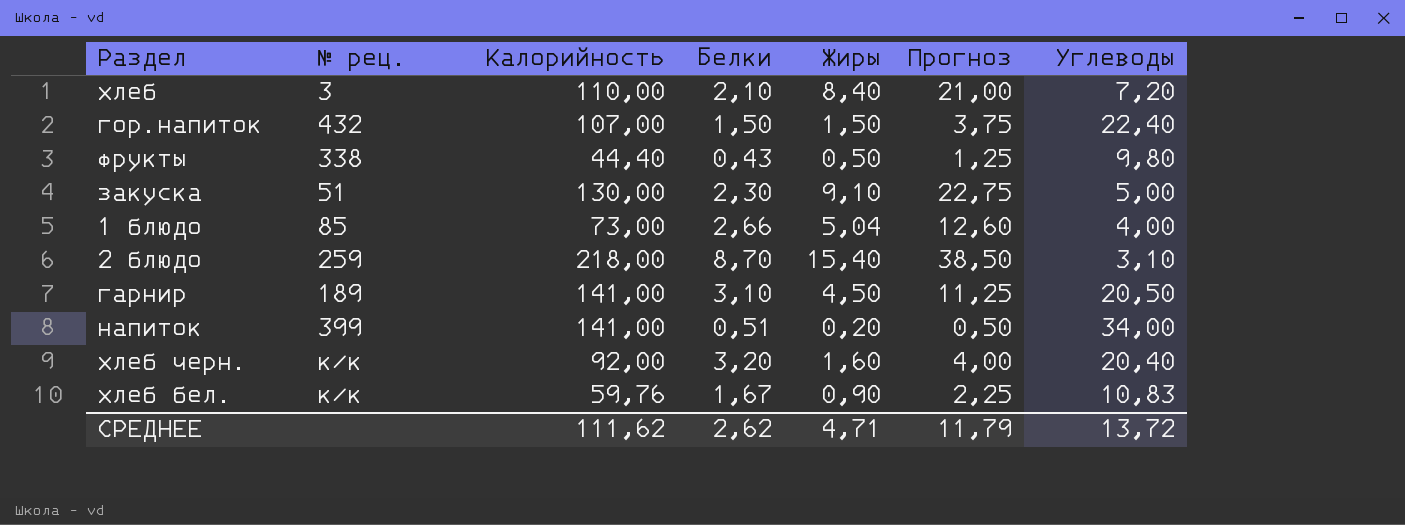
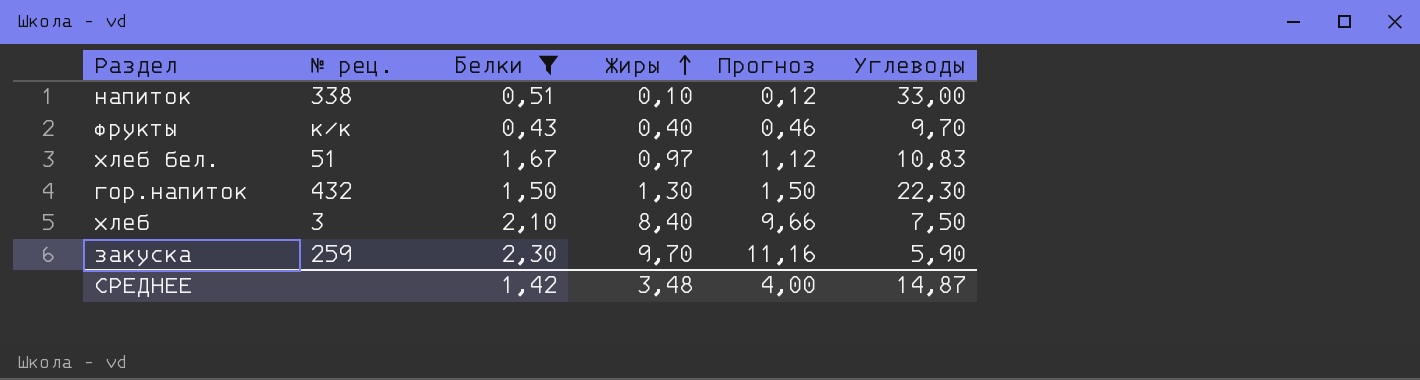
filter: none -> Белки <= 2,30
row order: none -> Жиры ascending
column Калорийность | position: 3 -> none
column Прогноз | formula: [Жиры] * 2,5 -> [Жиры] * 1,15
напиток | № рец.: 399 -> 338
напиток | Жиры: 0,20 -> 0,10
напиток | Углеводы: 34,00 -> 33,00
фрукты | № рец.: 338 -> к/к
фрукты | Жиры: 0,50 -> 0,40
фрукты | Углеводы: 9,80 -> 9,70
хлеб бел. | № рец.: к/к -> 51
хлеб бел. | Жиры: 0,90 -> 0,97
гор.напиток | Жиры: 1,50 -> 1,30
гор.напиток | Углеводы: 22,40 -> 22,30
хлеб | Углеводы: 7,20 -> 7,50
закуска | № рец.: 51 -> 259
закуска | Жиры: 9,10 -> 9,70
закуска | Углеводы: 5,00 -> 5,90
СРЕДНЕЕ | Белки: 2,62 -> 1,42
СРЕДНЕЕ | Жиры: 4,71 -> 3,48
СРЕДНЕЕ | Прогноз: 11,79 -> 4,00
СРЕДНЕЕ | Углеводы: 13,72 -> 14,87

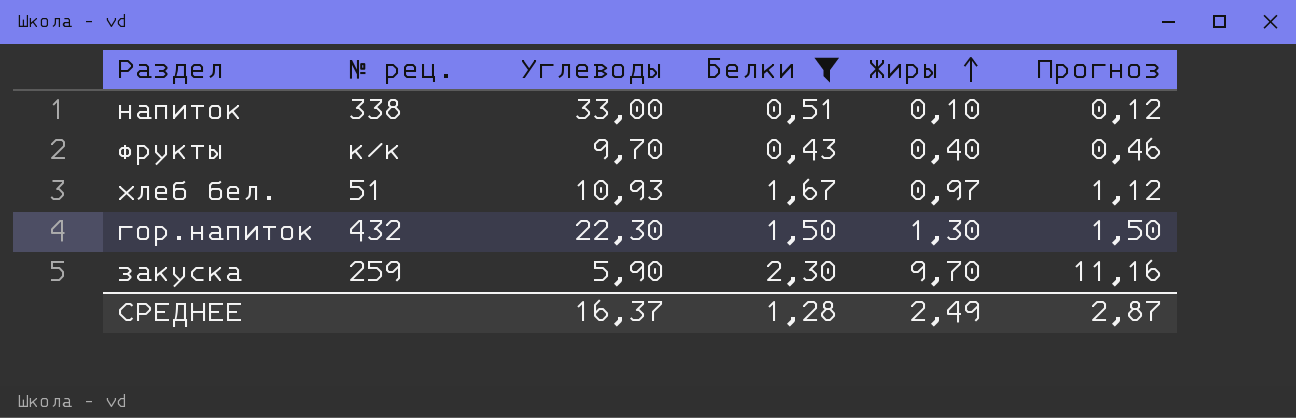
column Углеводы | position: 6 -> 3
row хлеб: 3 | 2,10 | 8,40 | 9,66 | 7,50 -> none
хлеб бел. | Углеводы: 10,83 -> 10,93
СРЕДНЕЕ | Углеводы: 14,87 -> 16,37
СРЕДНЕЕ | Белки: 1,42 -> 1,28
СРЕДНЕЕ | Жиры: 3,48 -> 2,49
СРЕДНЕЕ | Прогноз: 4,00 -> 2,87

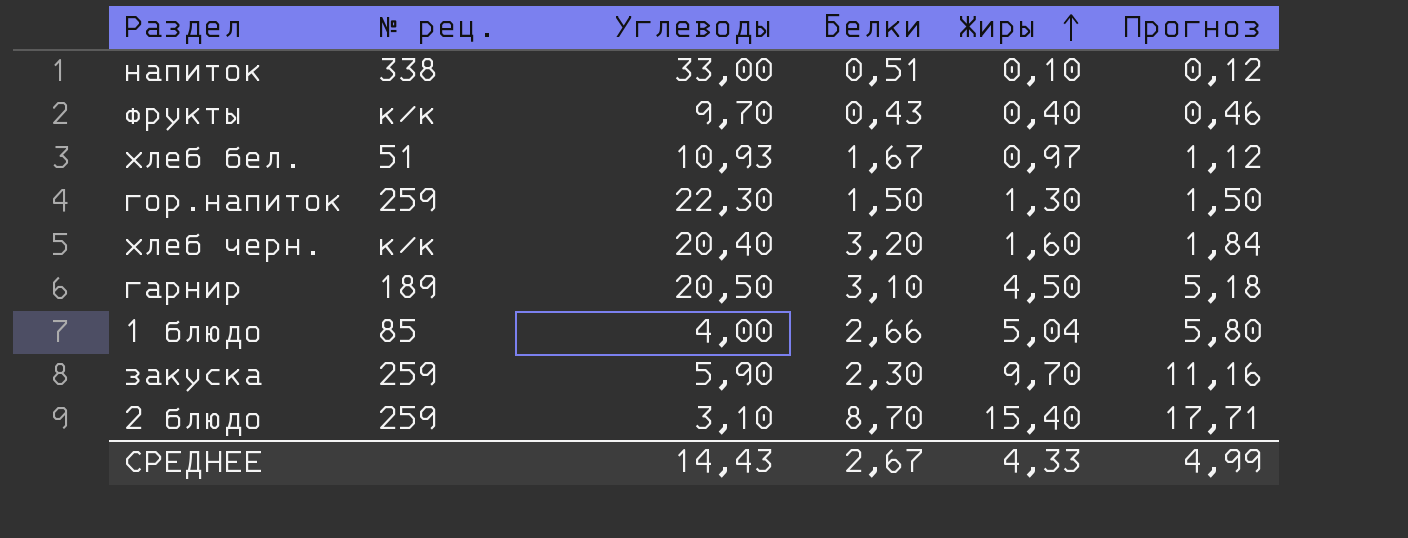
filter: Белки <= 2,30 -> none
гор.напиток | № рец.: 432 -> 259
СРЕДНЕЕ | Углеводы: 16,37 -> 14,43
СРЕДНЕЕ | Белки: 1,28 -> 2,67
СРЕДНЕЕ | Жиры: 2,49 -> 4,33
СРЕДНЕЕ | Прогноз: 2,87 -> 4,99

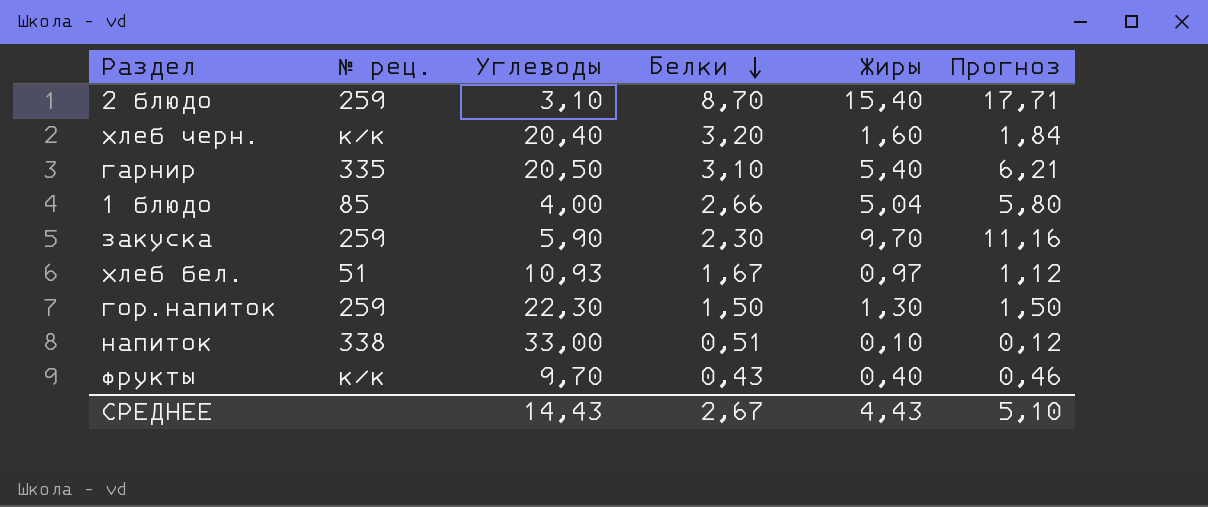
row order: Жиры ascending -> Белки descending
гарнир | № рец.: 189 -> 335
гарнир | Жиры: 4,50 -> 5,40
гарнир | Прогноз: 5,18 -> 6,21
СРЕДНЕЕ | Жиры: 4,33 -> 4,43
СРЕДНЕЕ | Прогноз: 4,99 -> 5,10

